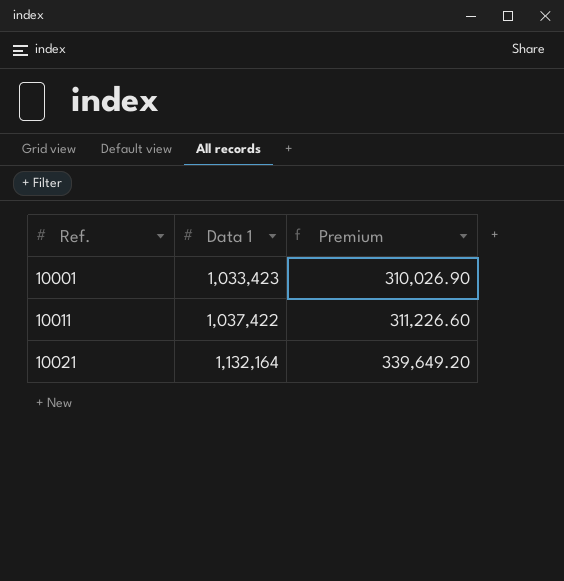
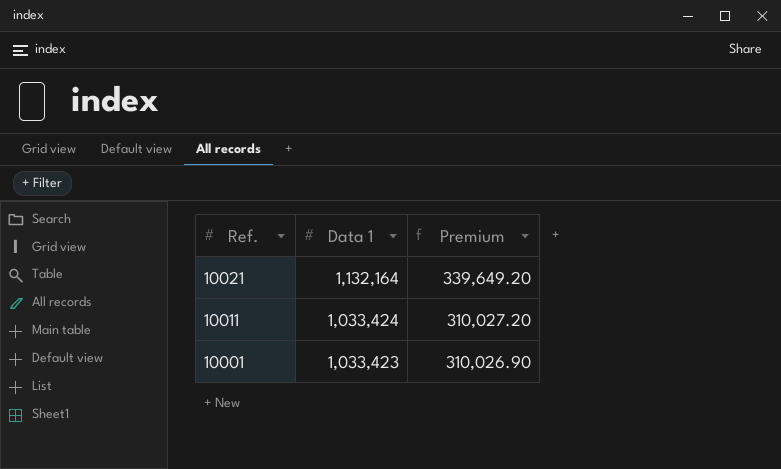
row order: Ref. ascending -> Ref. descending
10011 | Data 1: 1,037,422 -> 1,033,424
10011 | Premium: 311,226.60 -> 310,027.20

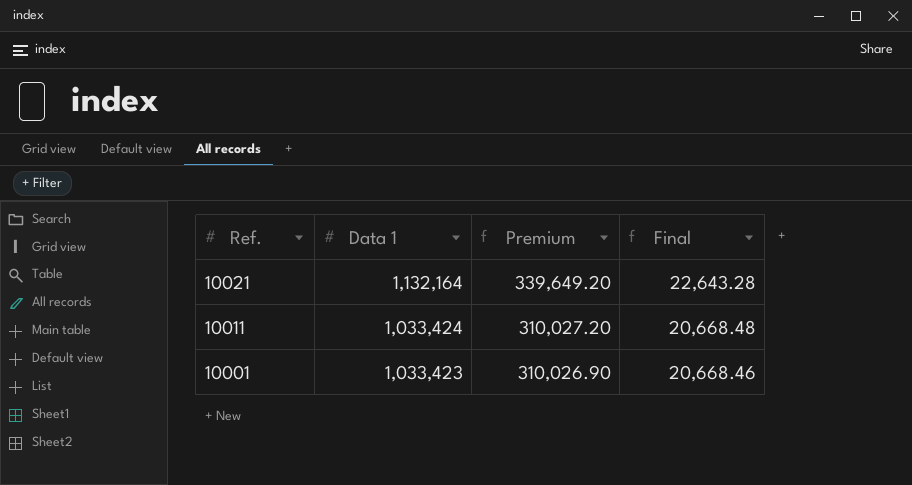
column Final | formula: none -> [Data 1] * 0.02

